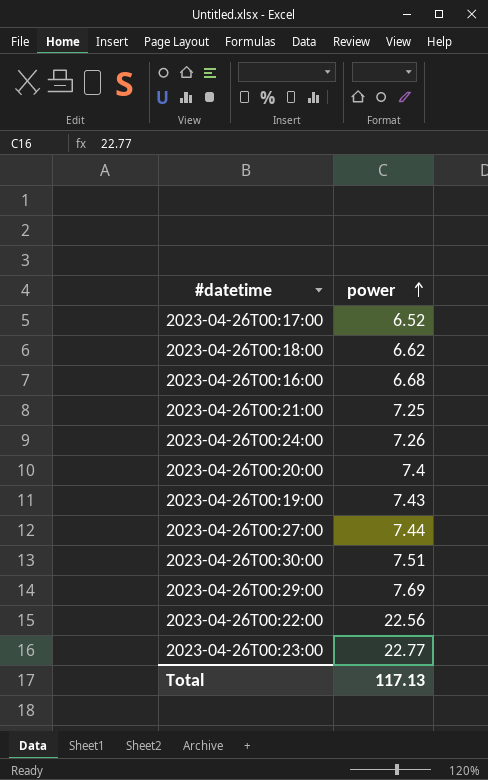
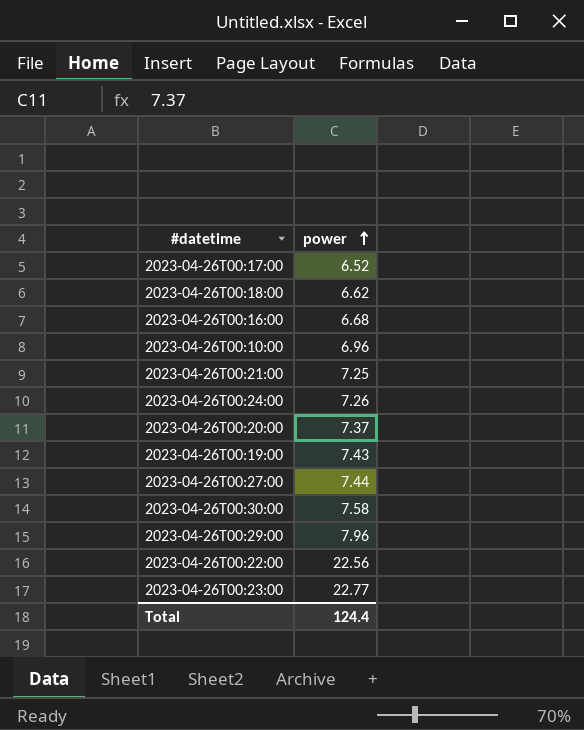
row 2023-04-26T00:10:00: none -> 6.96
2023-04-26T00:20:00 | power: 7.4 -> 7.37
2023-04-26T00:30:00 | power: 7.51 -> 7.58
2023-04-26T00:29:00 | power: 7.69 -> 7.96
Total | power: 117.13 -> 124.4

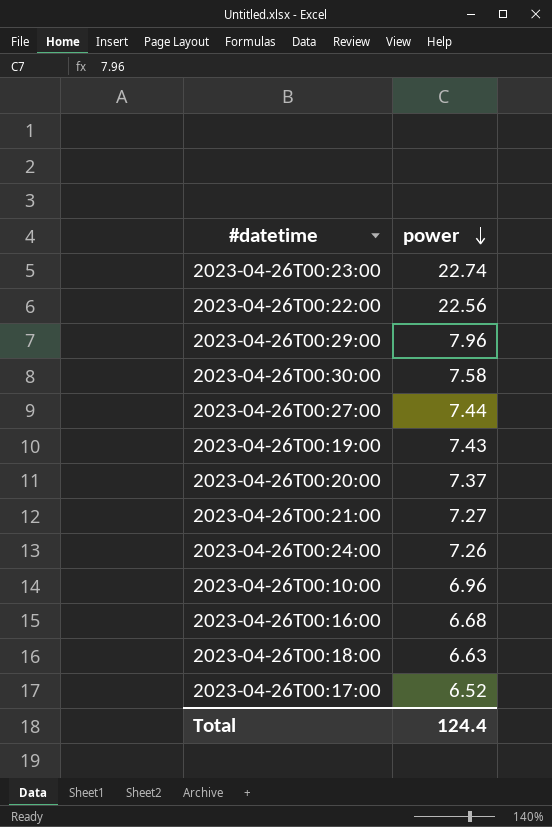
row order: power ascending -> power descending
2023-04-26T00:23:00 | power: 22.77 -> 22.74
2023-04-26T00:21:00 | power: 7.25 -> 7.27
2023-04-26T00:18:00 | power: 6.62 -> 6.63

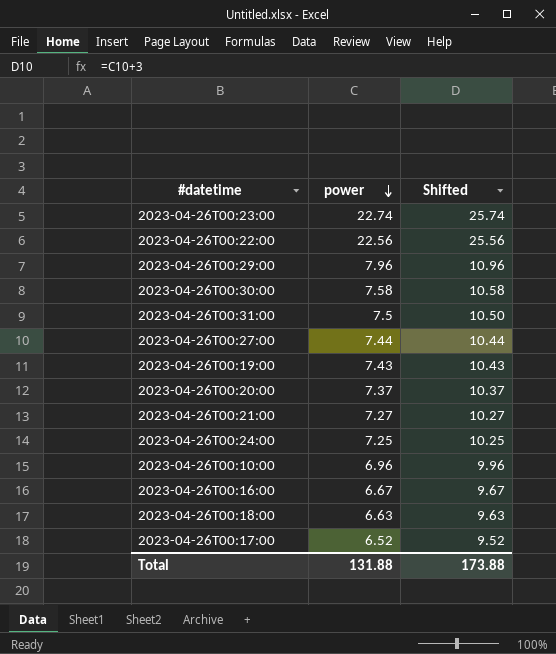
column Shifted | formula: none -> [power] + 3
row 2023-04-26T00:31:00: none -> 7.5 | 10.50
2023-04-26T00:24:00 | power: 7.26 -> 7.25
2023-04-26T00:16:00 | power: 6.68 -> 6.67
Total | power: 124.4 -> 131.88

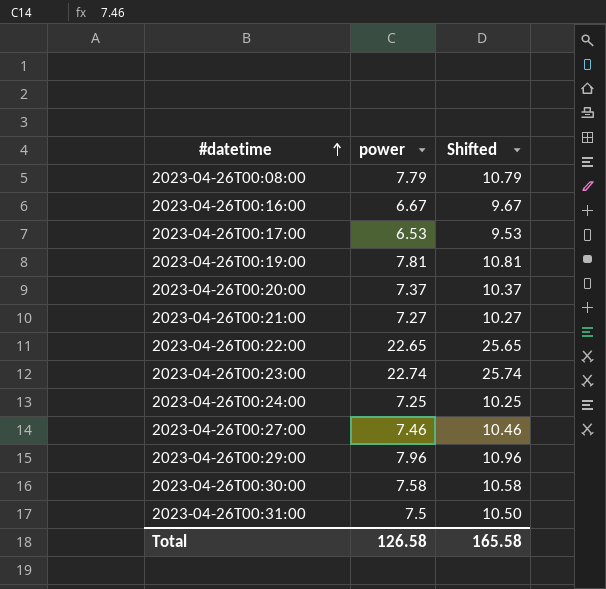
row order: power descending -> #datetime ascending
row 2023-04-26T00:10:00: 6.96 | 9.96 -> none
row 2023-04-26T00:18:00: 6.63 | 9.63 -> none
row 2023-04-26T00:08:00: none -> 7.79 | 10.79
2023-04-26T00:17:00 | power: 6.52 -> 6.53
2023-04-26T00:17:00 | Shifted: 9.52 -> 9.53
2023-04-26T00:19:00 | power: 7.43 -> 7.81
2023-04-26T00:19:00 | Shifted: 10.43 -> 10.81
2023-04-26T00:22:00 | power: 22.56 -> 22.65
2023-04-26T00:22:00 | Shifted: 25.56 -> 25.65
2023-04-26T00:27:00 | power: 7.44 -> 7.46
2023-04-26T00:27:00 | Shifted: 10.44 -> 10.46
Total | power: 131.88 -> 126.58
Total | Shifted: 173.88 -> 165.58

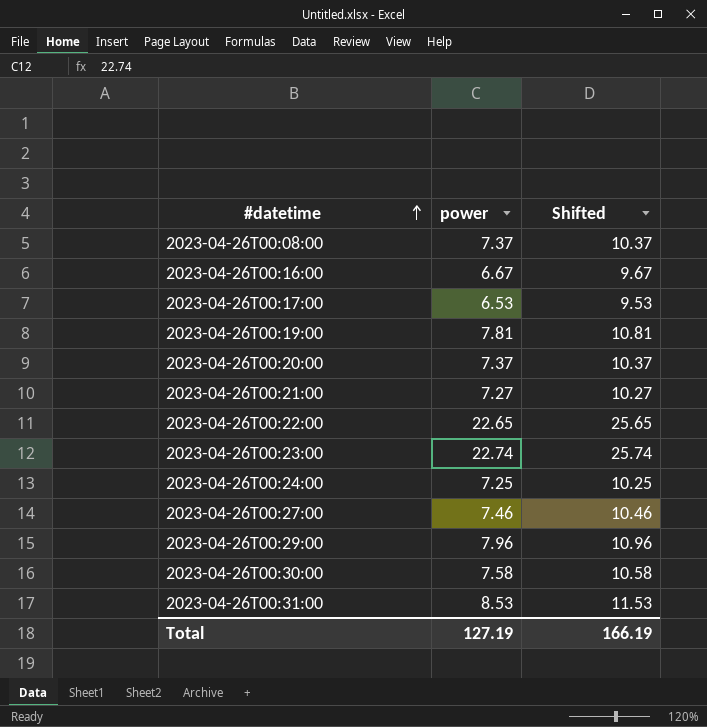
2023-04-26T00:08:00 | power: 7.79 -> 7.37
2023-04-26T00:08:00 | Shifted: 10.79 -> 10.37
2023-04-26T00:31:00 | power: 7.5 -> 8.53
2023-04-26T00:31:00 | Shifted: 10.50 -> 11.53
Total | power: 126.58 -> 127.19
Total | Shifted: 165.58 -> 166.19

